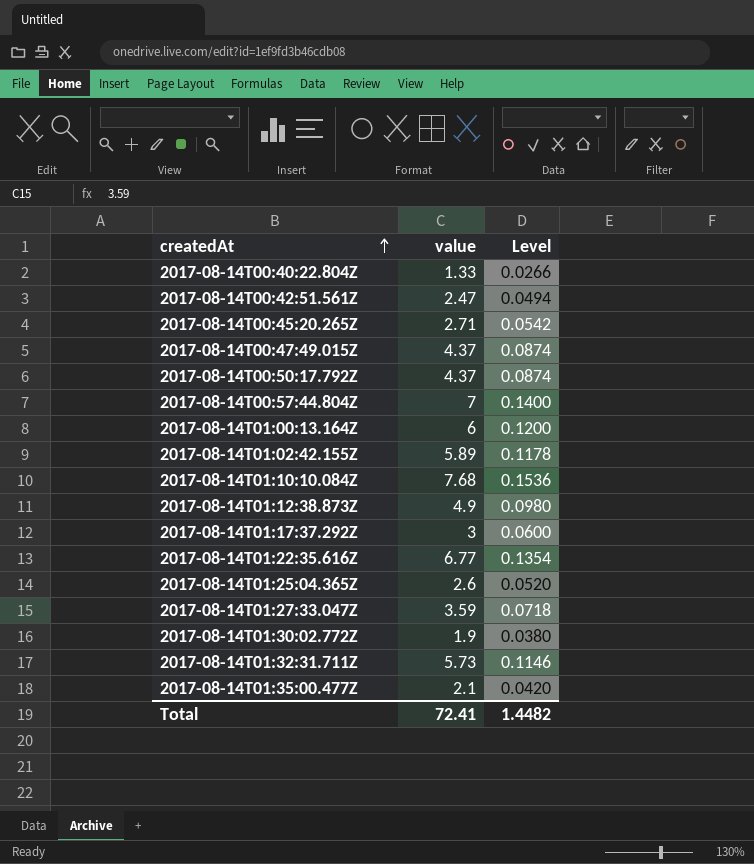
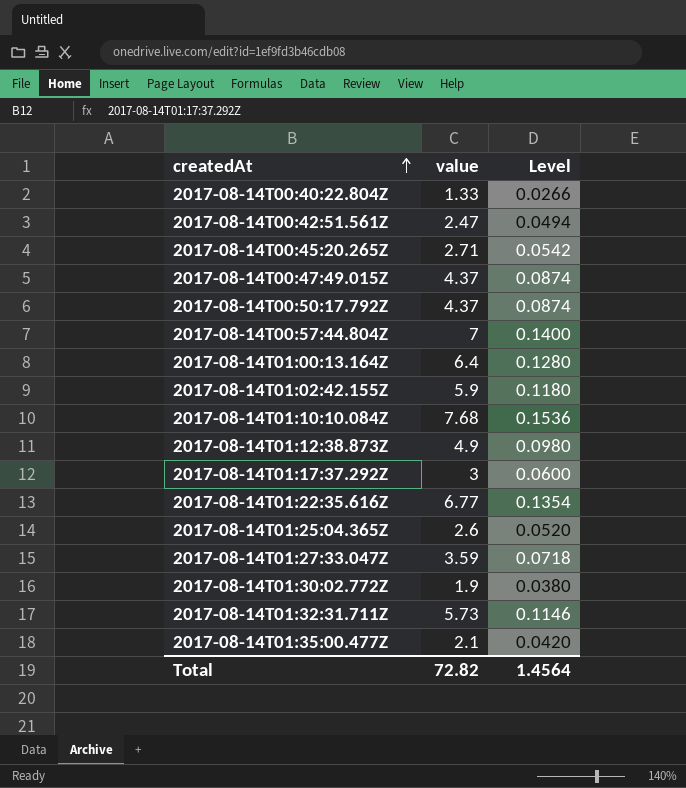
2017-08-14T01:00:13.164Z | value: 6 -> 6.4
2017-08-14T01:00:13.164Z | Level: 0.1200 -> 0.1280
2017-08-14T01:02:42.155Z | value: 5.89 -> 5.9
2017-08-14T01:02:42.155Z | Level: 0.1178 -> 0.1180
Total | value: 72.41 -> 72.82
Total | Level: 1.4482 -> 1.4564

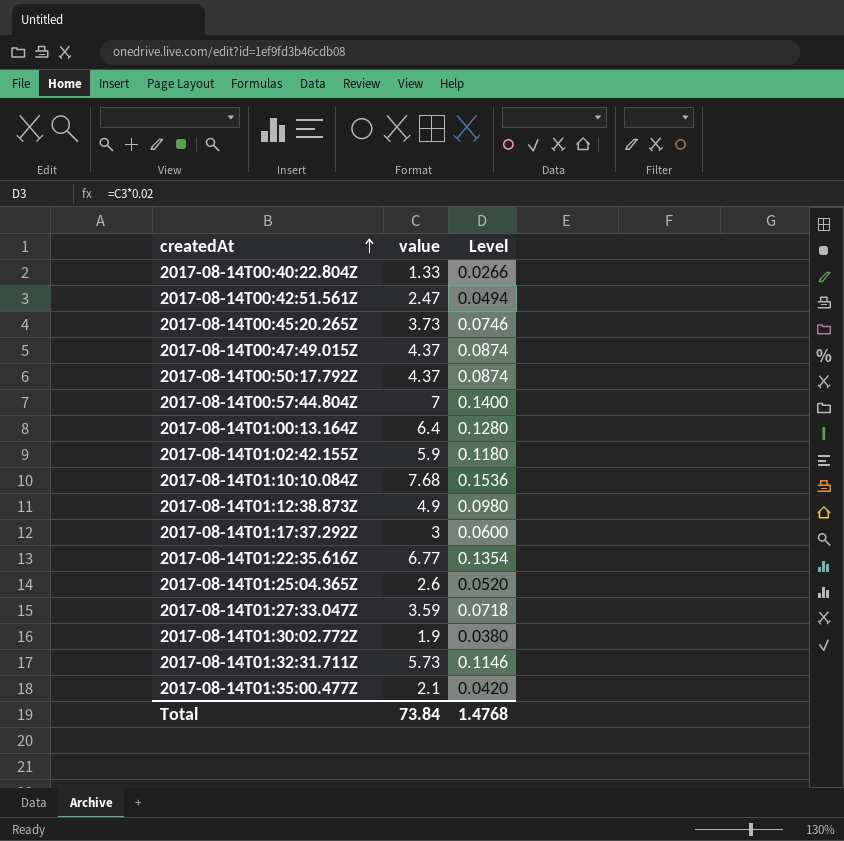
2017-08-14T00:45:20.265Z | value: 2.71 -> 3.73
2017-08-14T00:45:20.265Z | Level: 0.0542 -> 0.0746
Total | value: 72.82 -> 73.84
Total | Level: 1.4564 -> 1.4768

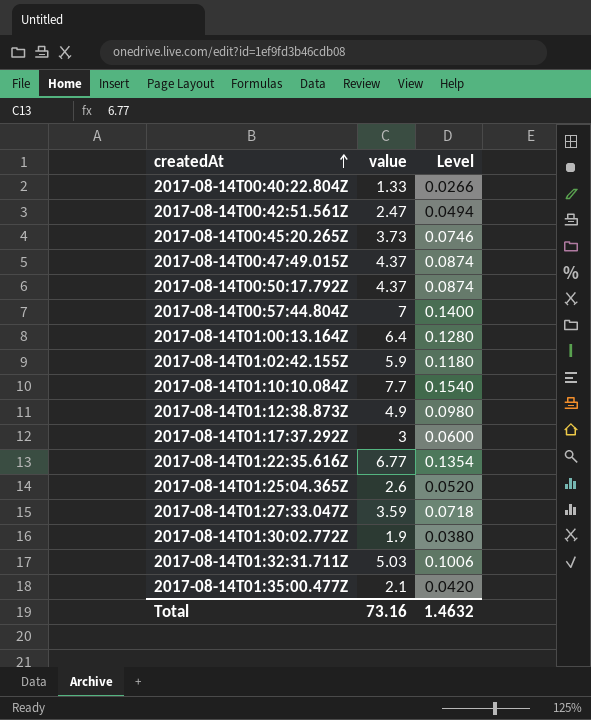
2017-08-14T01:10:10.084Z | value: 7.68 -> 7.7
2017-08-14T01:10:10.084Z | Level: 0.1536 -> 0.1540
2017-08-14T01:32:31.711Z | value: 5.73 -> 5.03
2017-08-14T01:32:31.711Z | Level: 0.1146 -> 0.1006
Total | value: 73.84 -> 73.16
Total | Level: 1.4768 -> 1.4632

